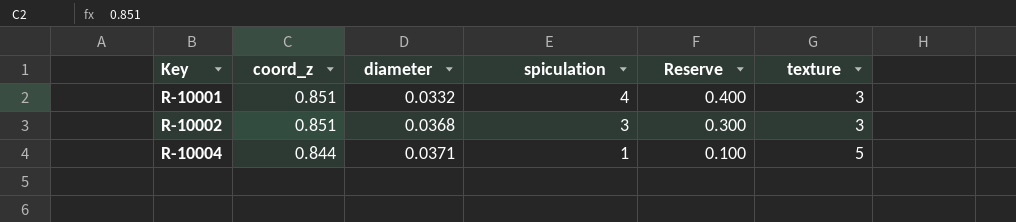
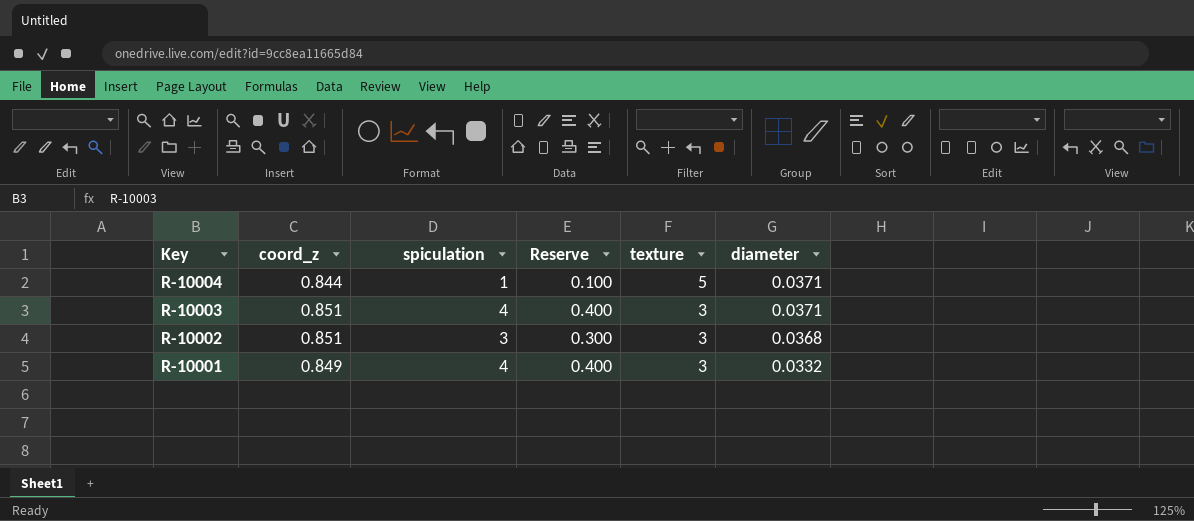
row order: Key ascending -> Key descending
column diameter | position: 3 -> 6
row R-10003: none -> 0.851 | 4 | 0.400 | 3 | 0.0371
R-10001 | coord_z: 0.851 -> 0.849

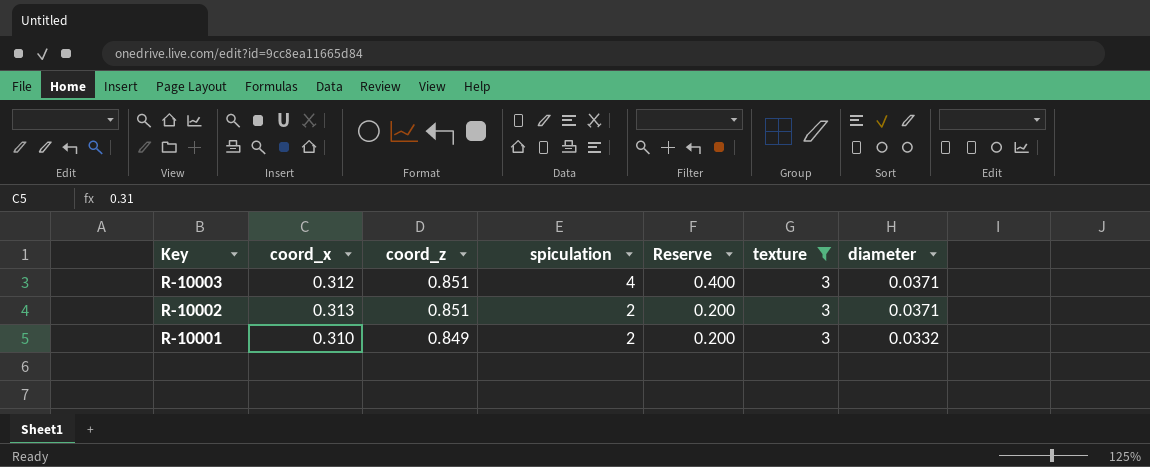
filter: none -> texture = 3
column coord_x | position: none -> 2
R-10002 | spiculation: 3 -> 2
R-10002 | Reserve: 0.300 -> 0.200
R-10002 | diameter: 0.0368 -> 0.0371
R-10001 | spiculation: 4 -> 2
R-10001 | Reserve: 0.400 -> 0.200

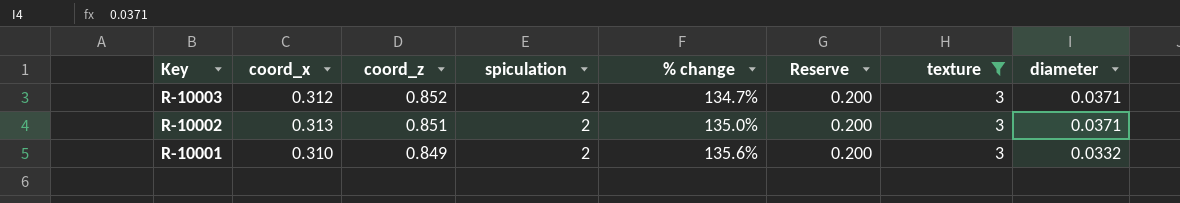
column % change | formula: none -> ([spiculation] - [coord_z]) / [coord_z]
R-10003 | coord_z: 0.851 -> 0.852
R-10003 | spiculation: 4 -> 2
R-10003 | Reserve: 0.400 -> 0.200

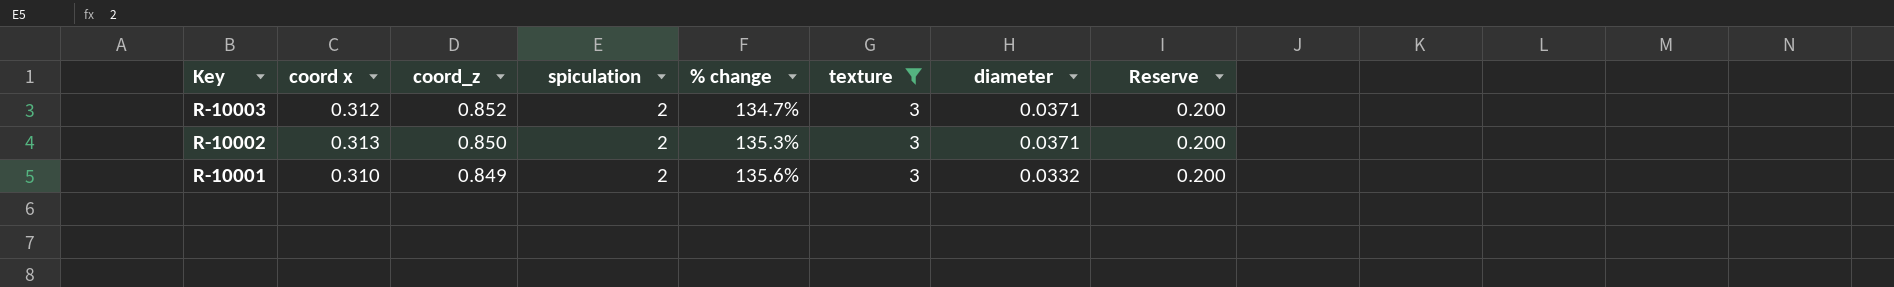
column name: coord_x -> coord x
column Reserve | position: 6 -> 8
R-10002 | coord_z: 0.851 -> 0.850
R-10002 | % change: 135.0% -> 135.3%

